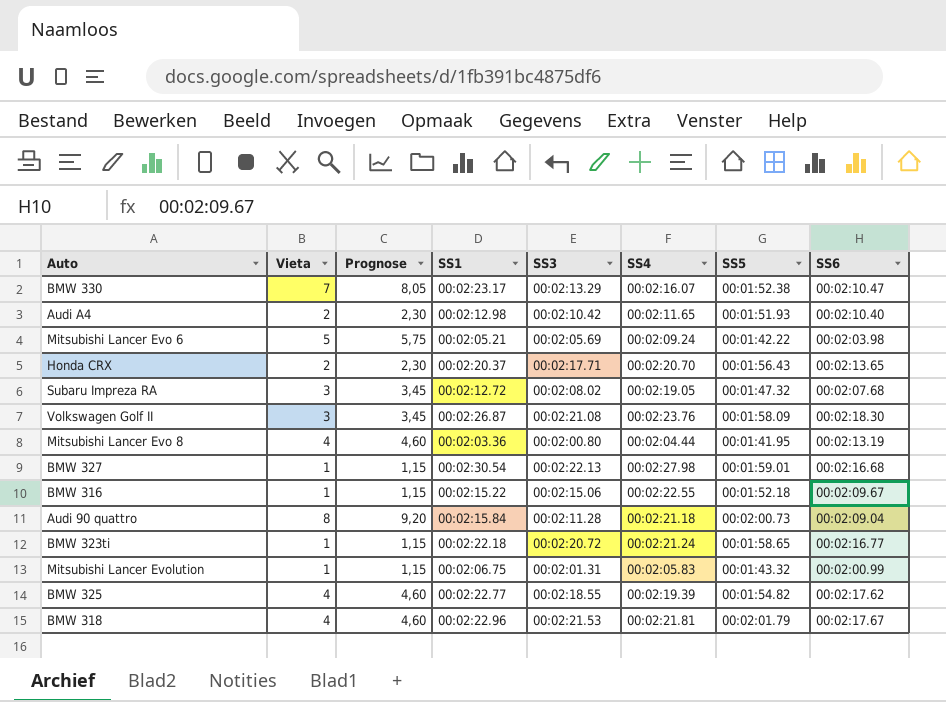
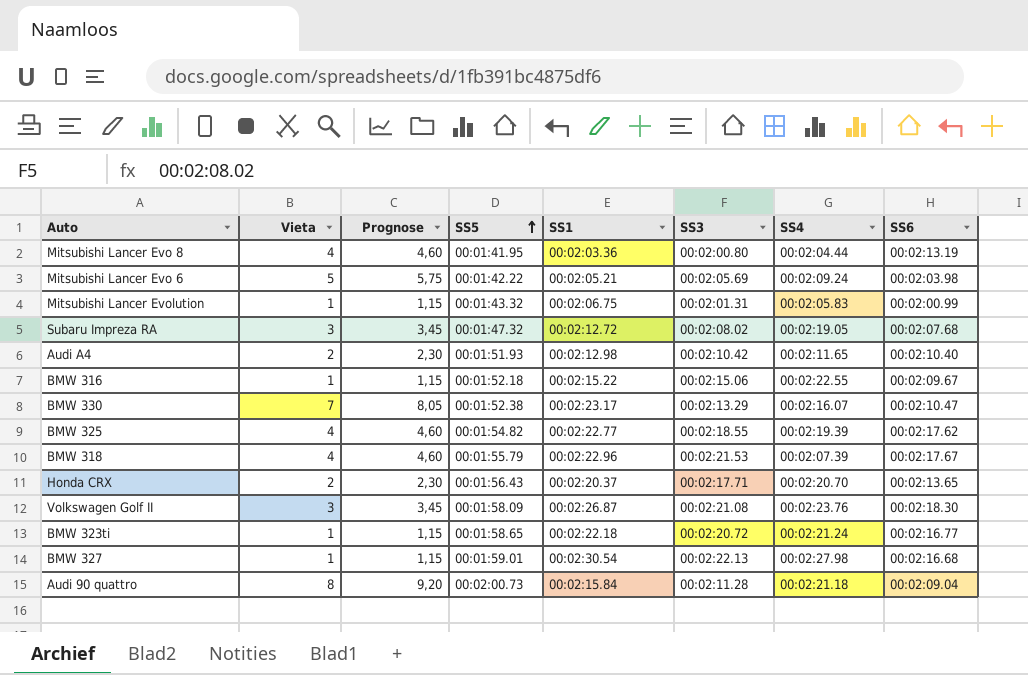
row order: none -> SS5 ascending
column SS5 | position: 7 -> 4
BMW 318 | SS5: 00:02:01.79 -> 00:01:55.79
BMW 318 | SS4: 00:02:21.81 -> 00:02:07.39

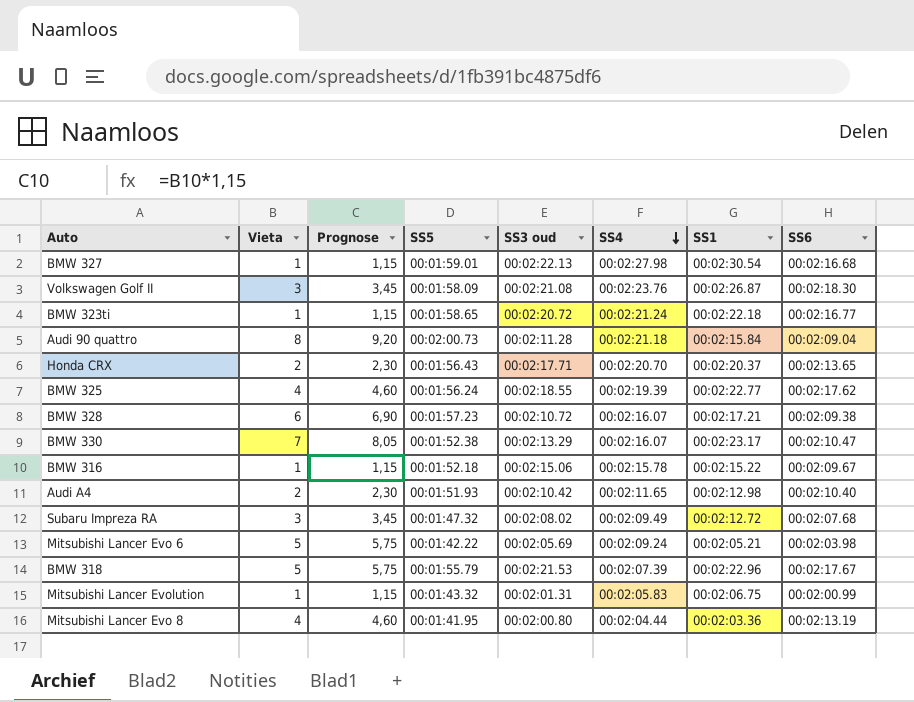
row order: SS5 ascending -> SS4 descending
column name: SS3 -> SS3 oud
column SS1 | position: 5 -> 7
BMW 325 | SS5: 00:01:54.82 -> 00:01:56.24
row BMW 328: none -> 6 | 6,90 | 00:01:57.23 | 00:02:10.72 | 00:02:16.07 | 00:02:17.21 | 00:02:09.38
BMW 316 | SS4: 00:02:22.55 -> 00:02:15.78
Subaru Impreza RA | SS4: 00:02:19.05 -> 00:02:09.49
BMW 318 | Vieta: 4 -> 5
BMW 318 | Prognose: 4,60 -> 5,75

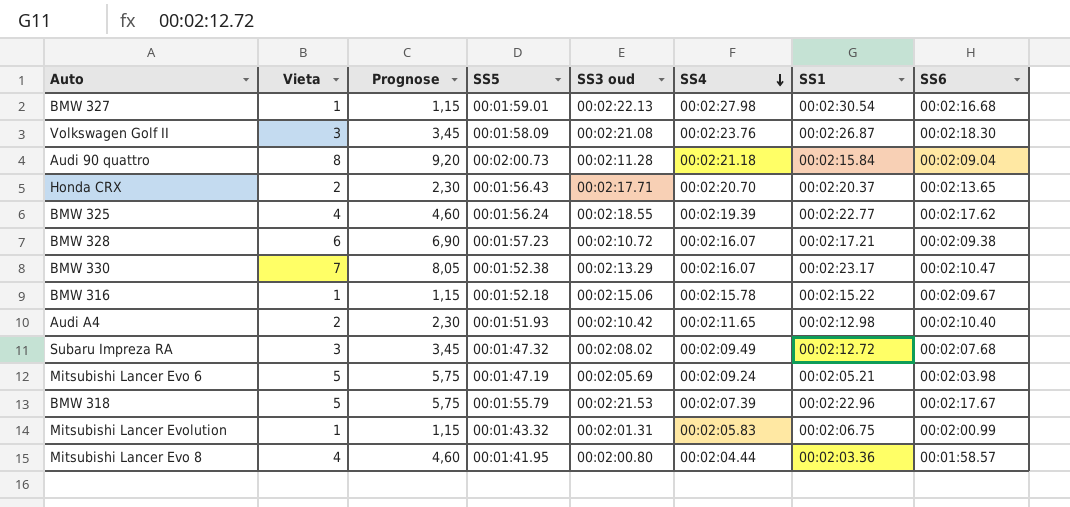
row BMW 323ti: 1 | 1,15 | 00:01:58.65 | 00:02:20.72 | 00:02:21.24 | 00:02:22.18 | 00:02:16.77 -> none
Mitsubishi Lancer Evo 6 | SS5: 00:01:42.22 -> 00:01:47.19
Mitsubishi Lancer Evo 8 | SS6: 00:02:13.19 -> 00:01:58.57

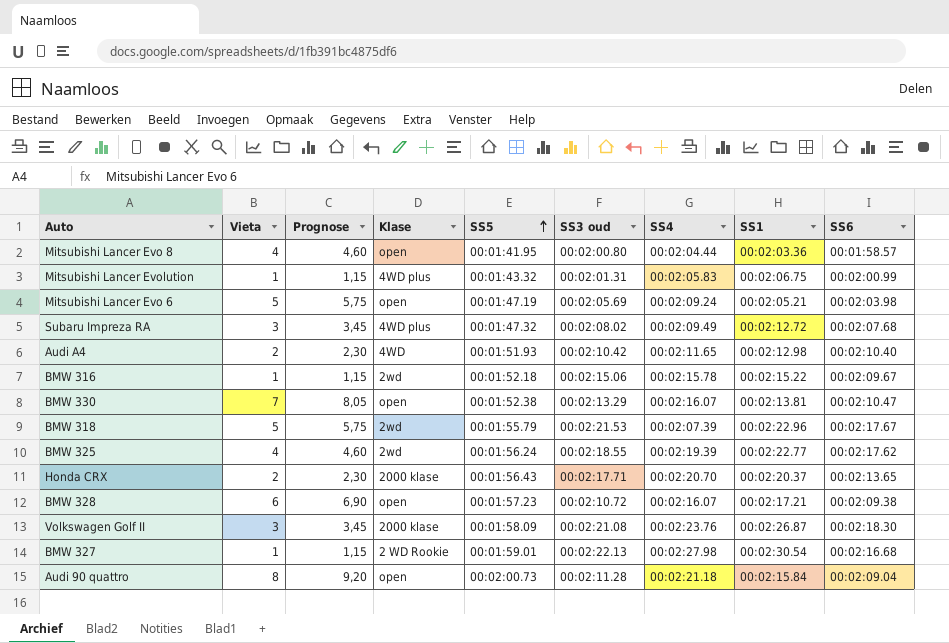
row order: SS4 descending -> SS5 ascending
column Klase | position: none -> 4
BMW 330 | SS1: 00:02:23.17 -> 00:02:13.81

